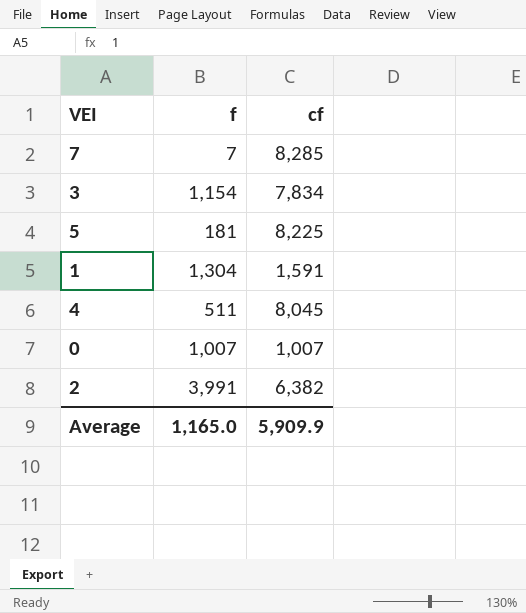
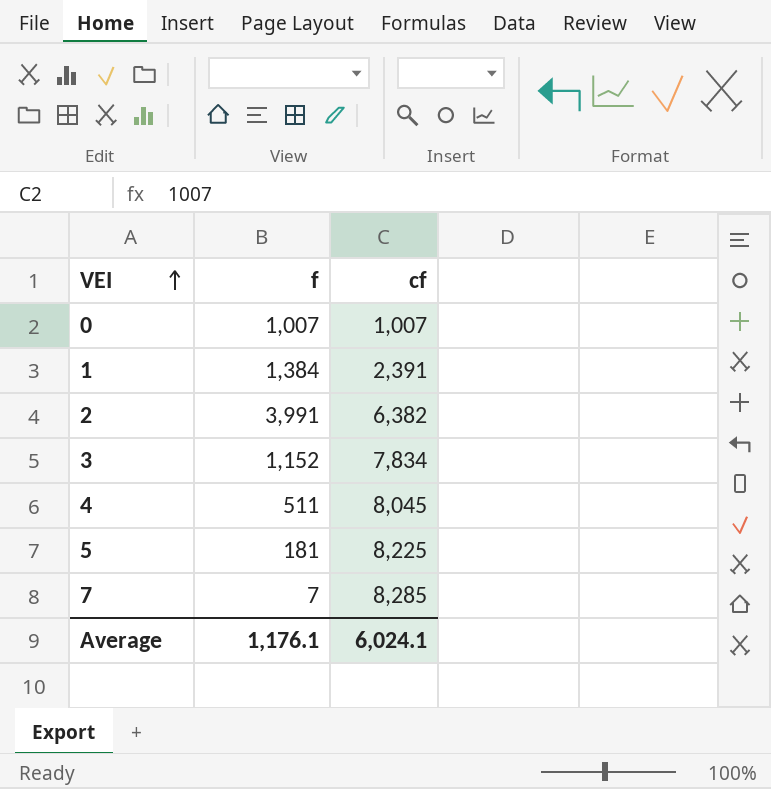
row order: none -> VEI ascending
1 | f: 1,304 -> 1,384
1 | cf: 1,591 -> 2,391
3 | f: 1,154 -> 1,152
Average | f: 1,165.0 -> 1,176.1
Average | cf: 5,909.9 -> 6,024.1

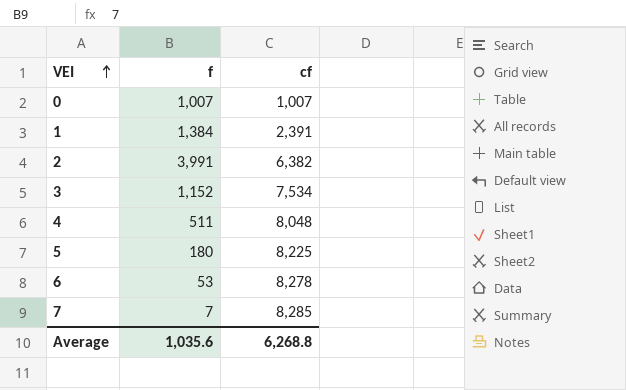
3 | cf: 7,834 -> 7,534
4 | cf: 8,045 -> 8,048
5 | f: 181 -> 180
row 6: none -> 53 | 8,278
Average | f: 1,176.1 -> 1,035.6
Average | cf: 6,024.1 -> 6,268.8

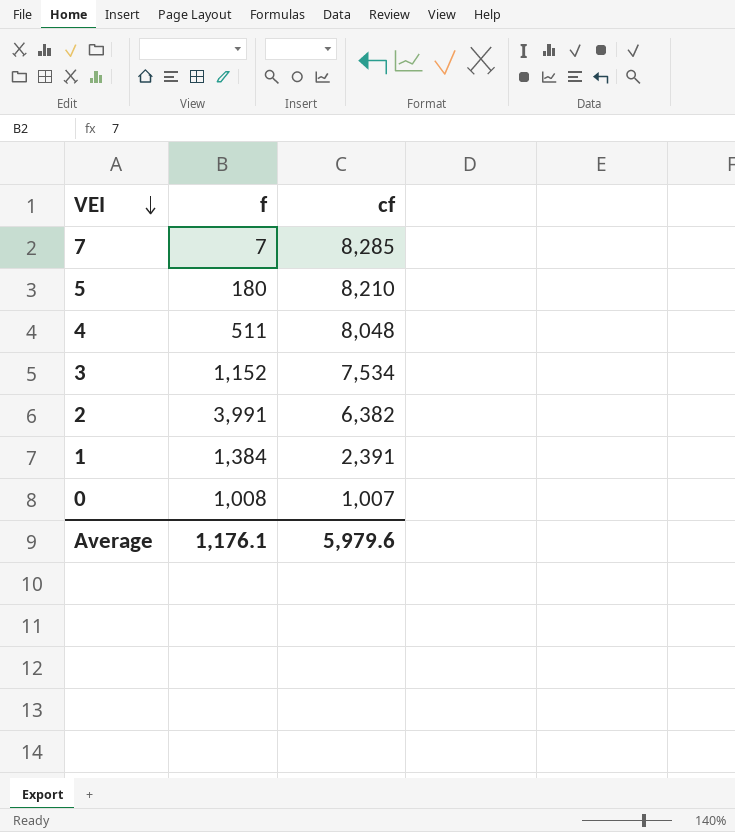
row order: VEI ascending -> VEI descending
row 6: 53 | 8,278 -> none
5 | cf: 8,225 -> 8,210
0 | f: 1,007 -> 1,008
Average | f: 1,035.6 -> 1,176.1
Average | cf: 6,268.8 -> 5,979.6

